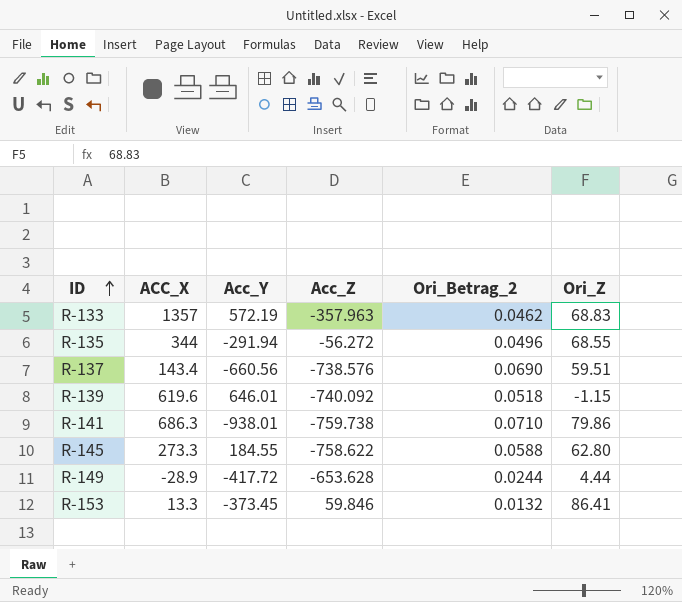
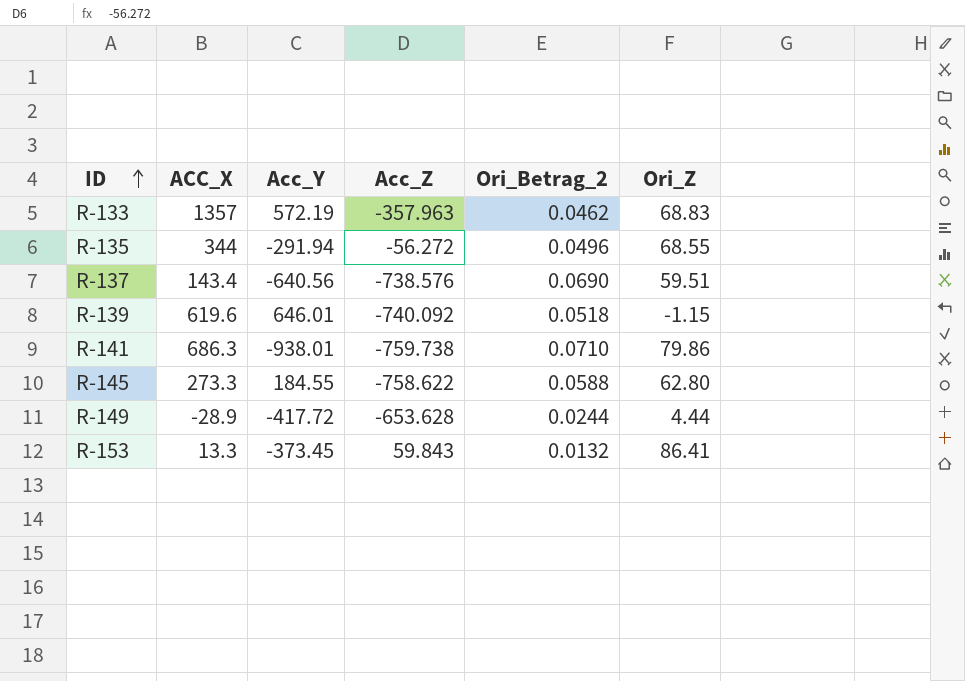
R-137 | Acc_Y: -660.56 -> -640.56
R-153 | Acc_Z: 59.846 -> 59.843

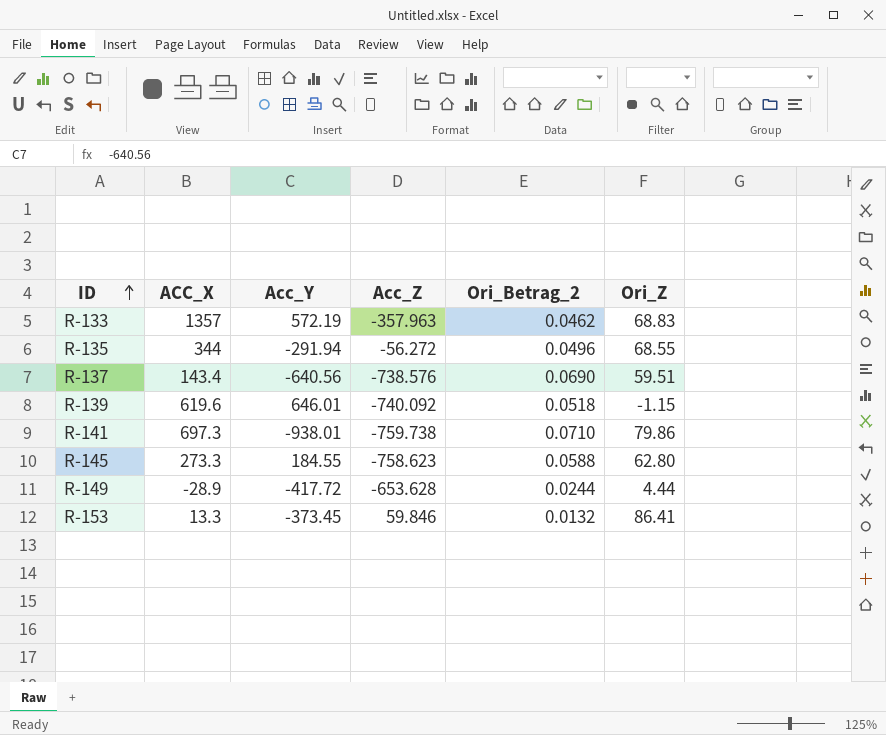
R-141 | ACC_X: 686.3 -> 697.3
R-145 | Acc_Z: -758.622 -> -758.623
R-153 | Acc_Z: 59.843 -> 59.846

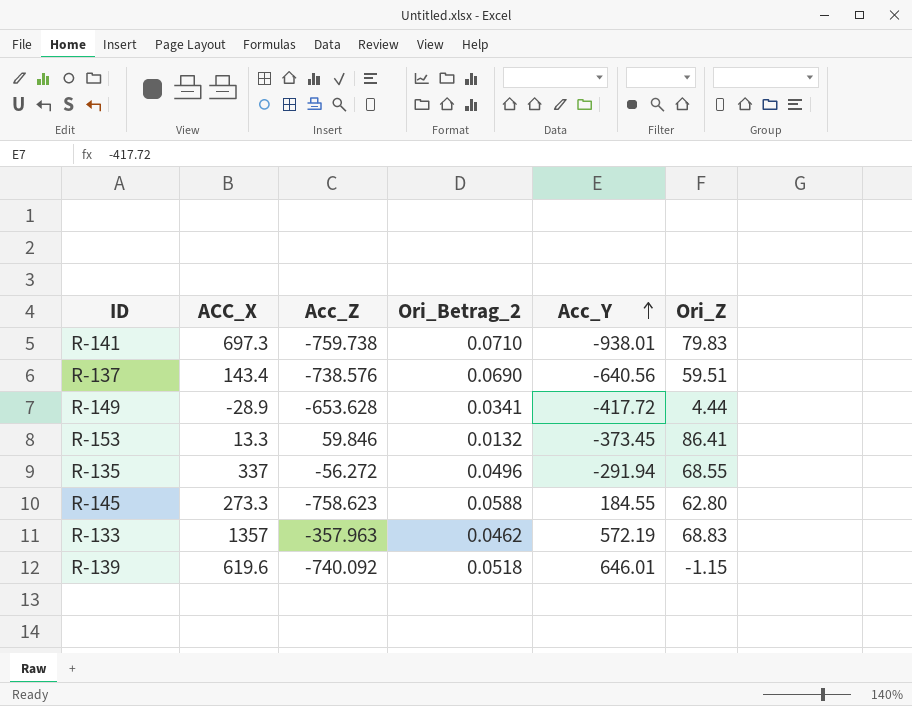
row order: ID ascending -> Acc_Y ascending
column Acc_Y | position: 3 -> 5
R-141 | Ori_Z: 79.86 -> 79.83
R-149 | Ori_Betrag_2: 0.0244 -> 0.0341
R-135 | ACC_X: 344 -> 337

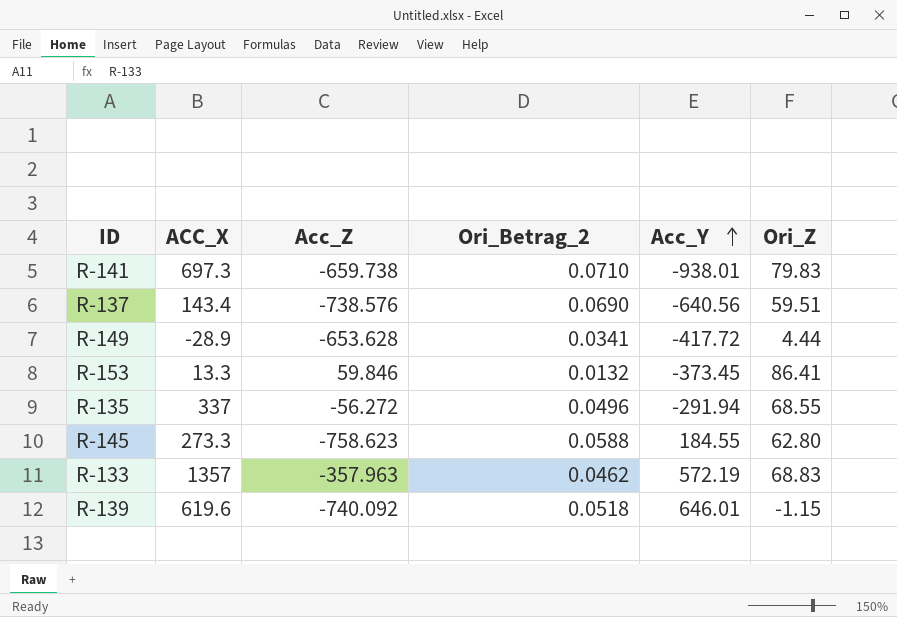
R-141 | Acc_Z: -759.738 -> -659.738

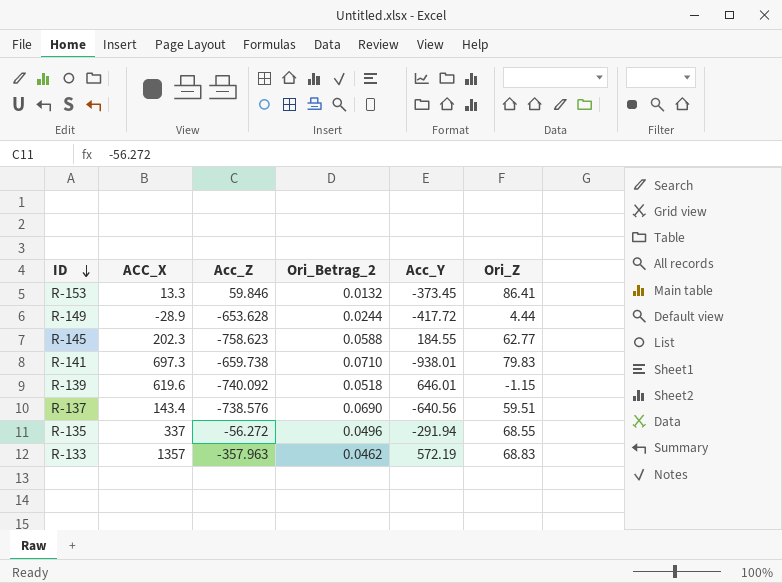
row order: Acc_Y ascending -> ID descending
R-149 | Ori_Betrag_2: 0.0341 -> 0.0244
R-145 | ACC_X: 273.3 -> 202.3
R-145 | Ori_Z: 62.80 -> 62.77

